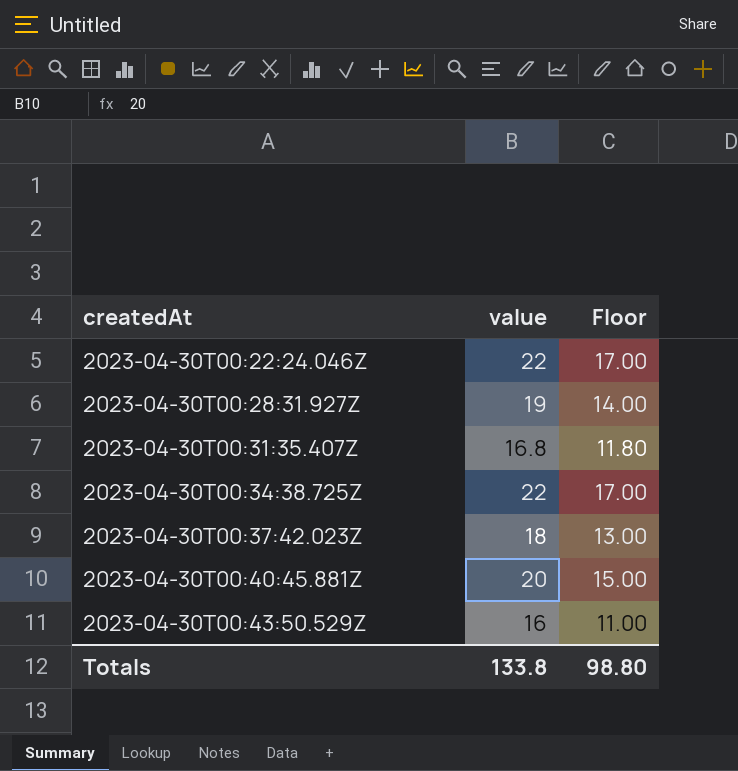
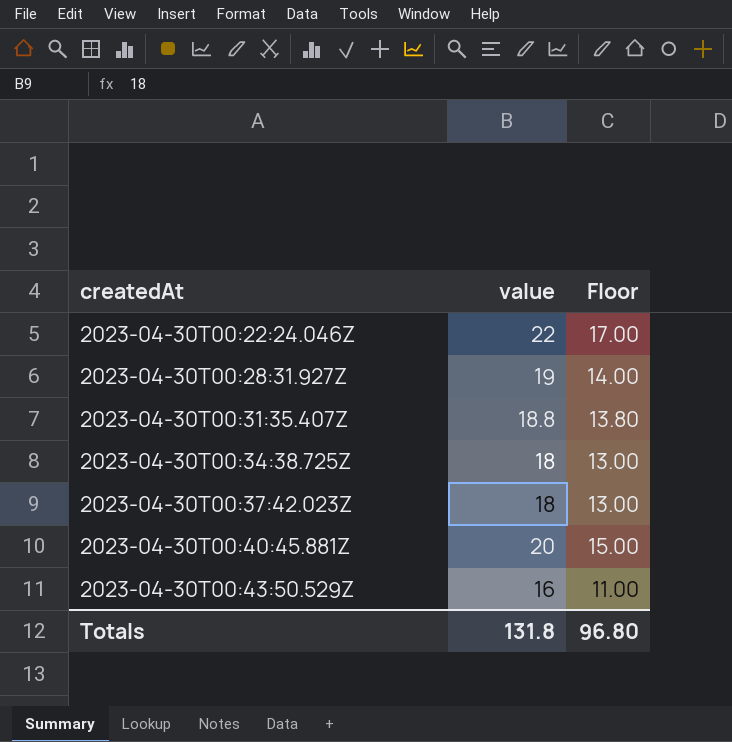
2023-04-30T00:31:35.407Z | value: 16.8 -> 18.8
2023-04-30T00:31:35.407Z | Floor: 11.80 -> 13.80
2023-04-30T00:34:38.725Z | value: 22 -> 18
2023-04-30T00:34:38.725Z | Floor: 17.00 -> 13.00
Totals | value: 133.8 -> 131.8
Totals | Floor: 98.80 -> 96.80

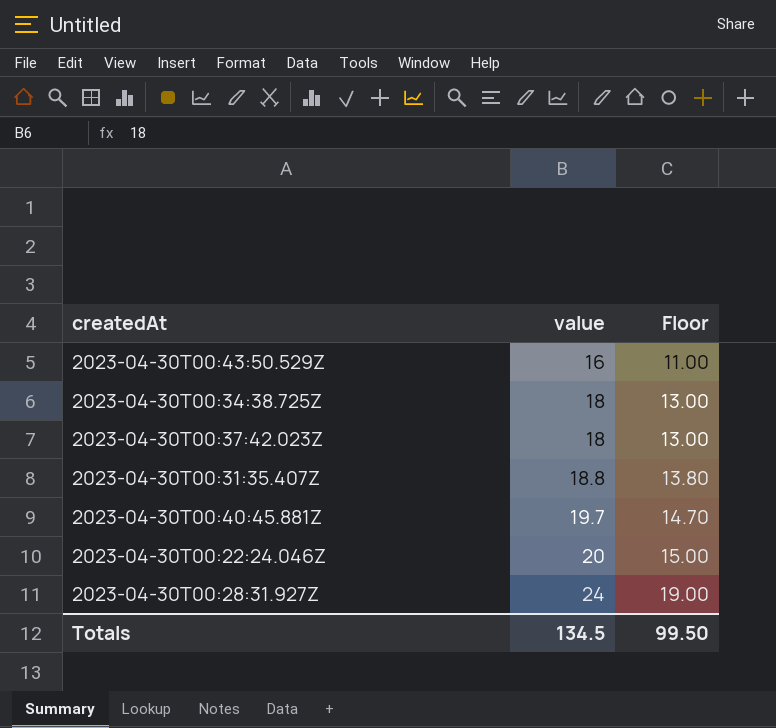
row order: createdAt ascending -> value ascending
2023-04-30T00:40:45.881Z | value: 20 -> 19.7
2023-04-30T00:40:45.881Z | Floor: 15.00 -> 14.70
2023-04-30T00:22:24.046Z | value: 22 -> 20
2023-04-30T00:22:24.046Z | Floor: 17.00 -> 15.00
2023-04-30T00:28:31.927Z | value: 19 -> 24
2023-04-30T00:28:31.927Z | Floor: 14.00 -> 19.00
Totals | value: 131.8 -> 134.5
Totals | Floor: 96.80 -> 99.50

